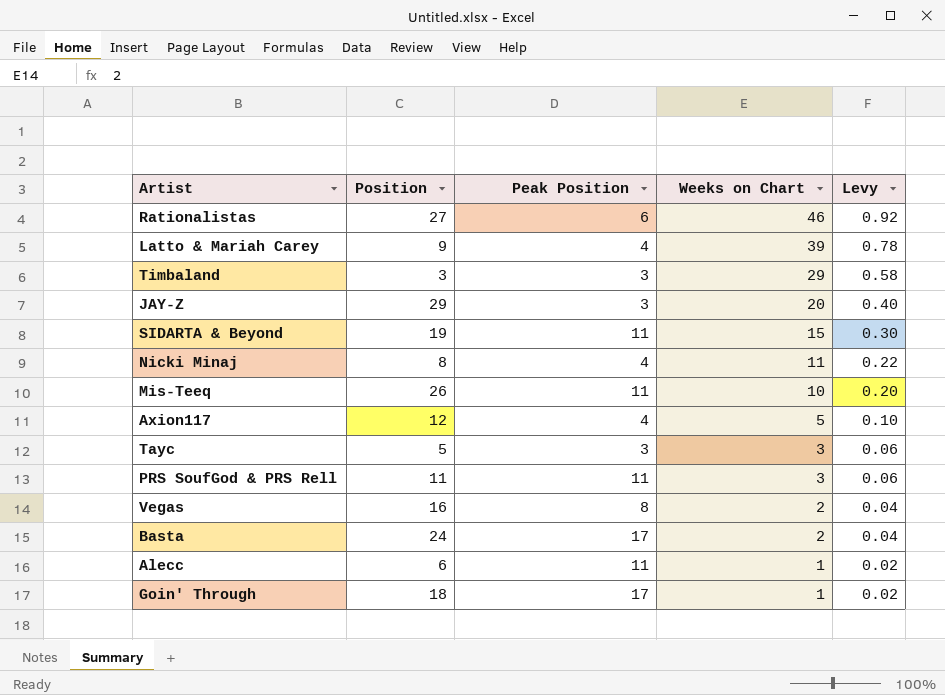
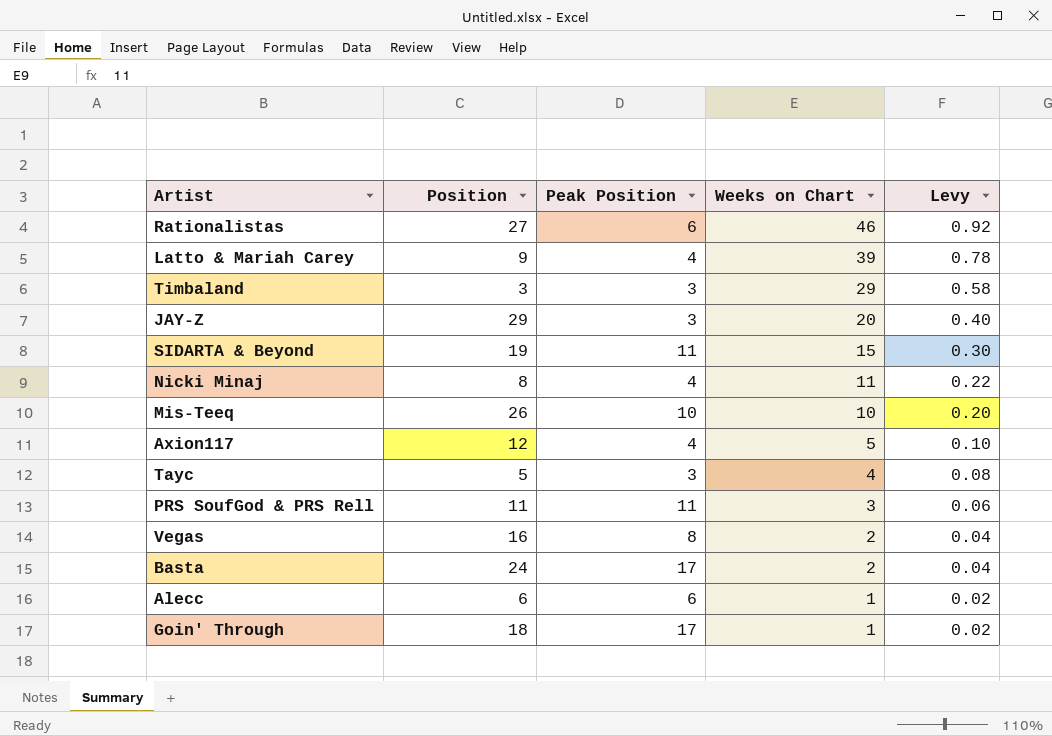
Mis-Teeq | Peak Position: 11 -> 10
Tayc | Weeks on Chart: 3 -> 4
Tayc | Levy: 0.06 -> 0.08
Alecc | Peak Position: 11 -> 6

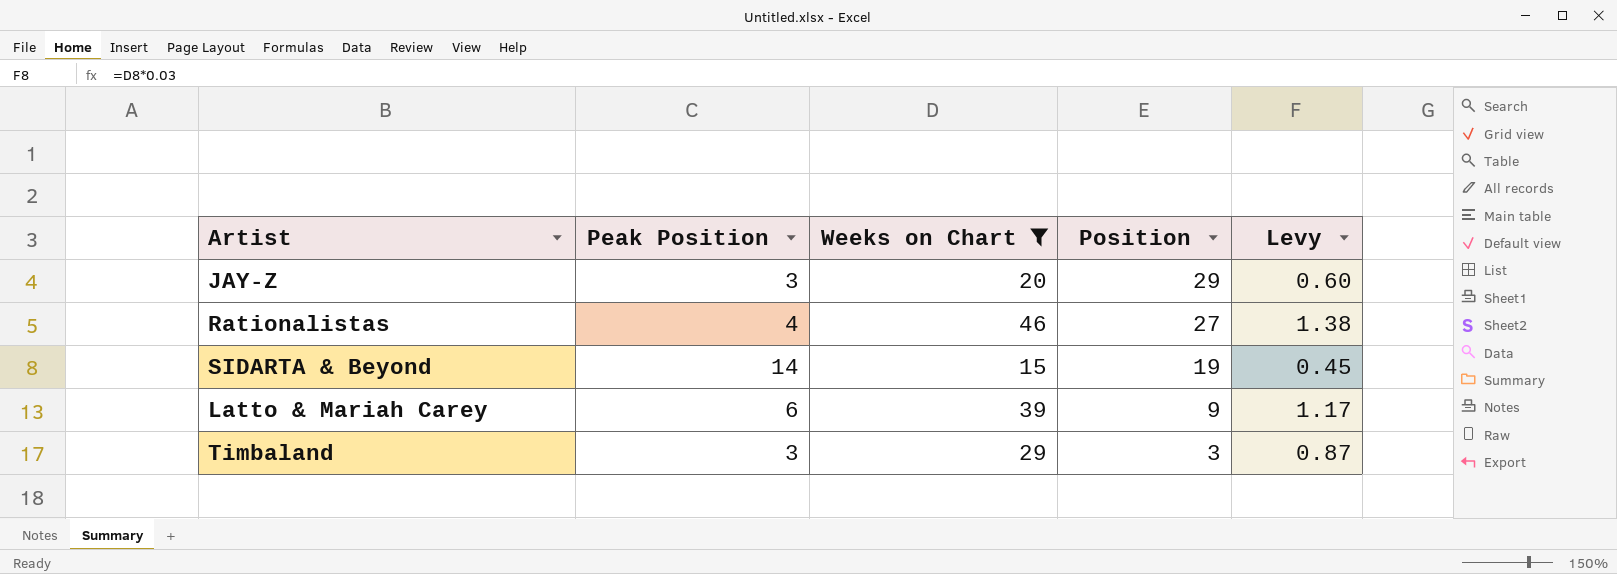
filter: none -> Weeks on Chart >= 15
row order: Weeks on Chart descending -> Position descending
column Position | position: 2 -> 4
column Levy | formula: [Weeks on Chart] * 0.02 -> [Weeks on Chart] * 0.03
Rationalistas | Peak Position: 6 -> 4
SIDARTA & Beyond | Peak Position: 11 -> 14
Latto & Mariah Carey | Peak Position: 4 -> 6

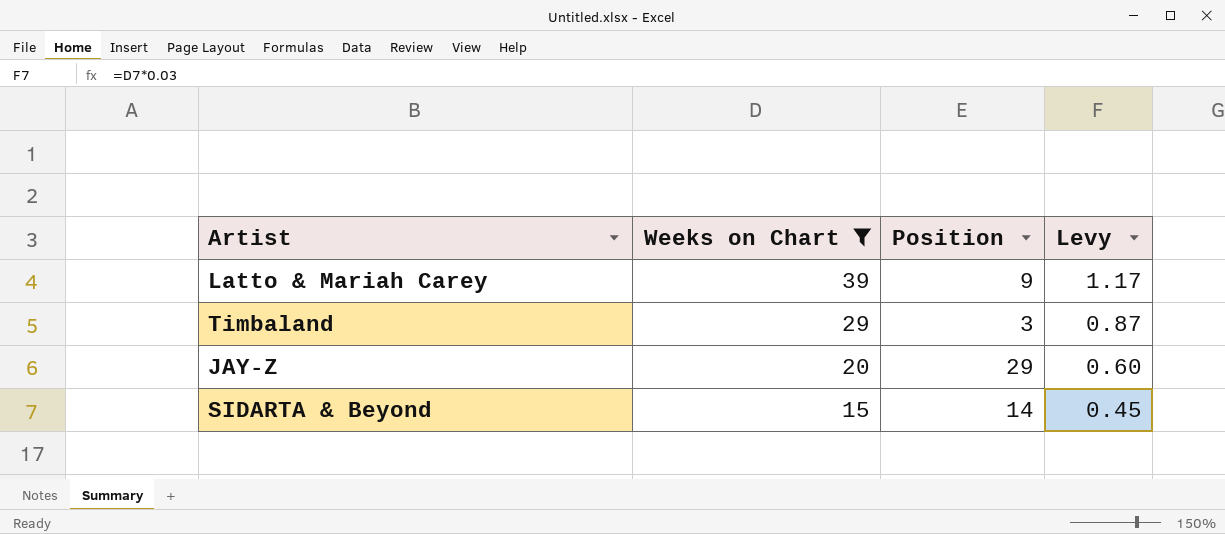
row order: Position descending -> Weeks on Chart descending
column Peak Position | position: 2 -> none
row Rationalistas: 4 | 46 | 27 | 1.38 -> none
SIDARTA & Beyond | Position: 19 -> 14

